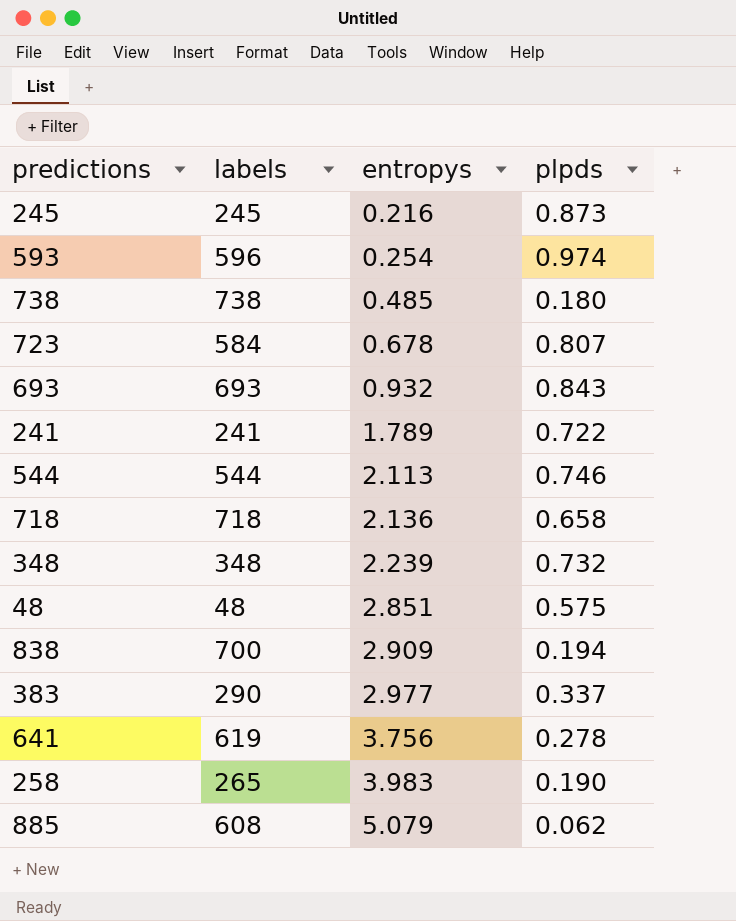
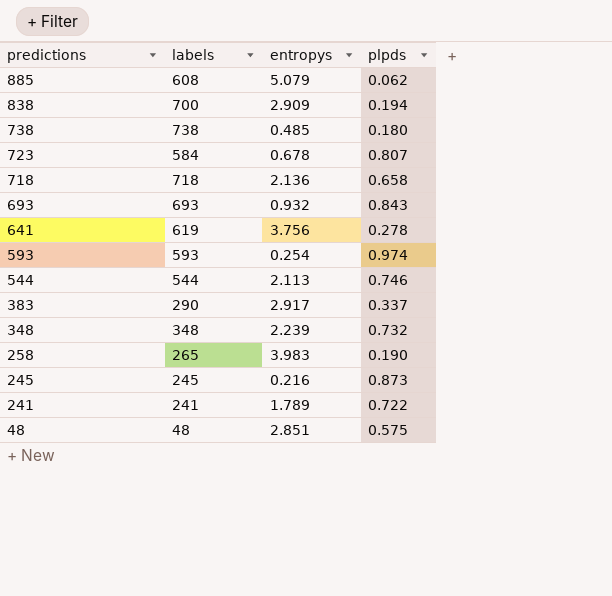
row order: entropys ascending -> predictions descending
593 | labels: 596 -> 593
383 | entropys: 2.977 -> 2.917

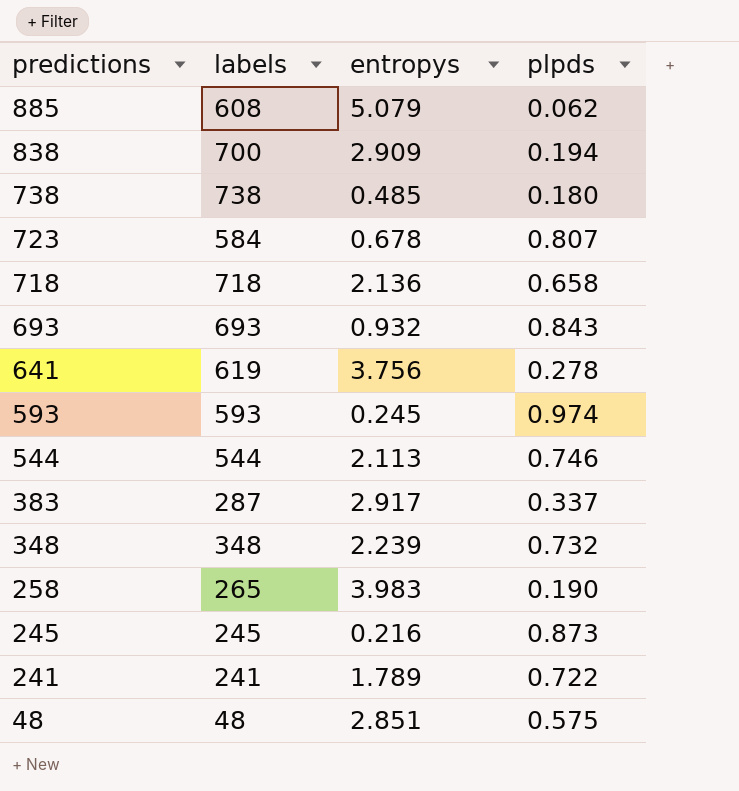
593 | entropys: 0.254 -> 0.245
383 | labels: 290 -> 287

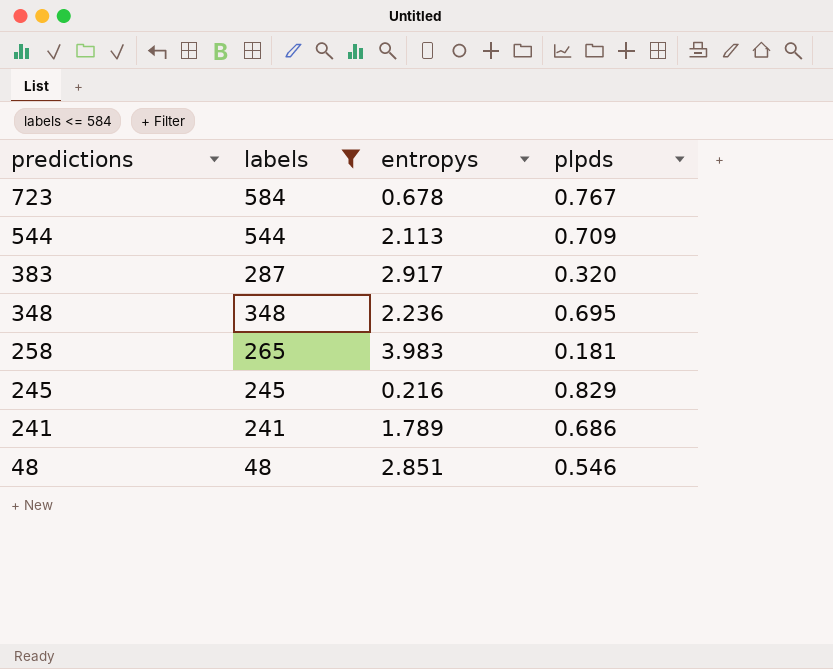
filter: none -> labels <= 584
723 | plpds: 0.807 -> 0.767
544 | plpds: 0.746 -> 0.709
383 | plpds: 0.337 -> 0.320
348 | entropys: 2.239 -> 2.236
348 | plpds: 0.732 -> 0.695
258 | plpds: 0.190 -> 0.181
245 | plpds: 0.873 -> 0.829
241 | plpds: 0.722 -> 0.686
48 | plpds: 0.575 -> 0.546

